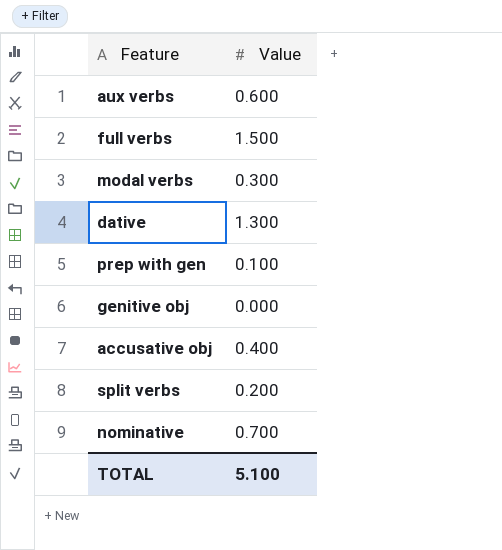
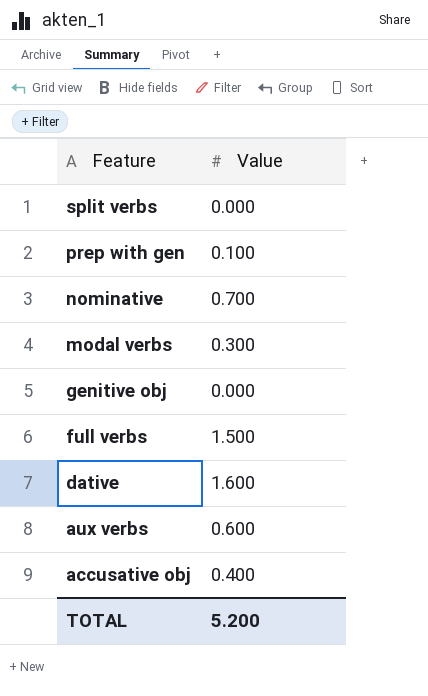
row order: none -> Feature descending
split verbs | Value: 0.200 -> 0.000
dative | Value: 1.300 -> 1.600
TOTAL | Value: 5.100 -> 5.200

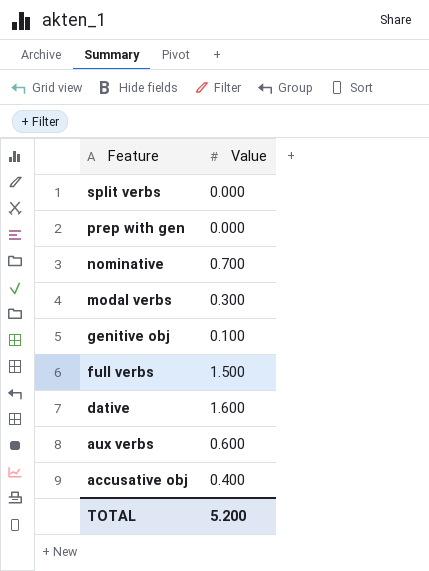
prep with gen | Value: 0.100 -> 0.000
genitive obj | Value: 0.000 -> 0.100

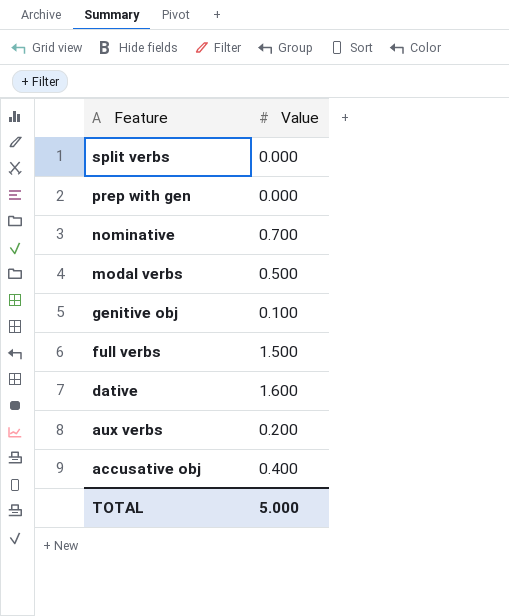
modal verbs | Value: 0.300 -> 0.500
aux verbs | Value: 0.600 -> 0.200
TOTAL | Value: 5.200 -> 5.000

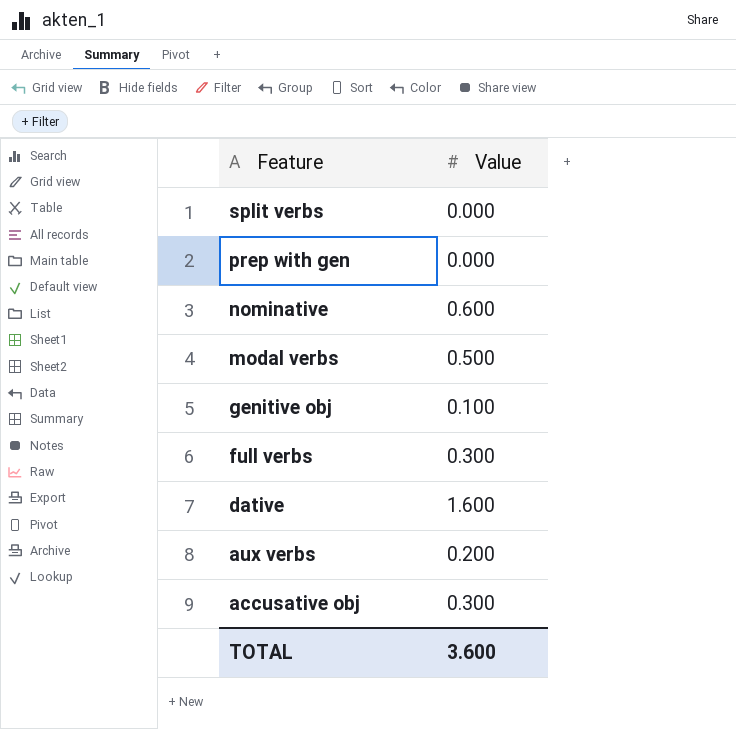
nominative | Value: 0.700 -> 0.600
full verbs | Value: 1.500 -> 0.300
accusative obj | Value: 0.400 -> 0.300
TOTAL | Value: 5.000 -> 3.600

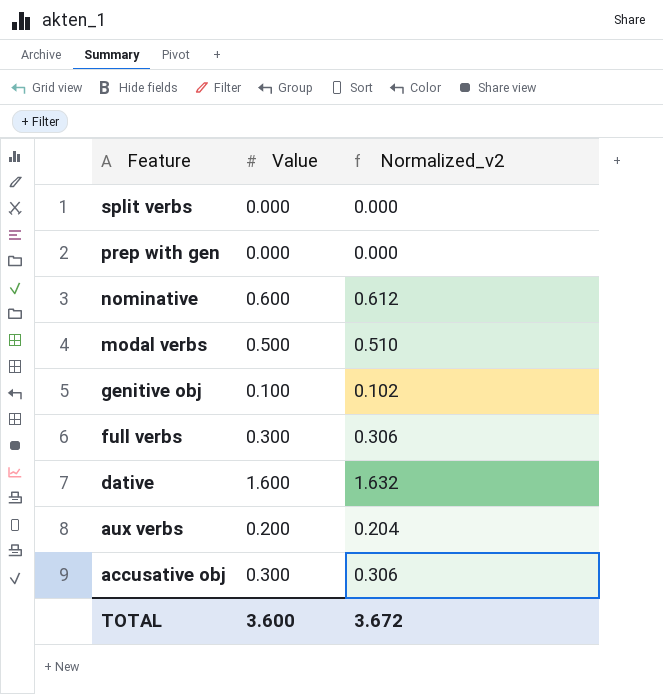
column Normalized_v2 | formula: none -> [Value] * 1.02

